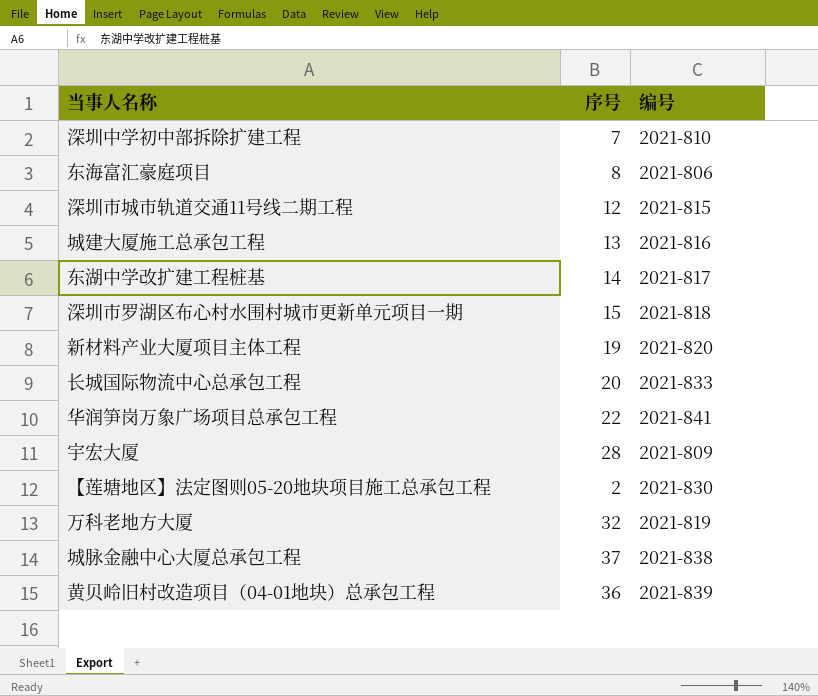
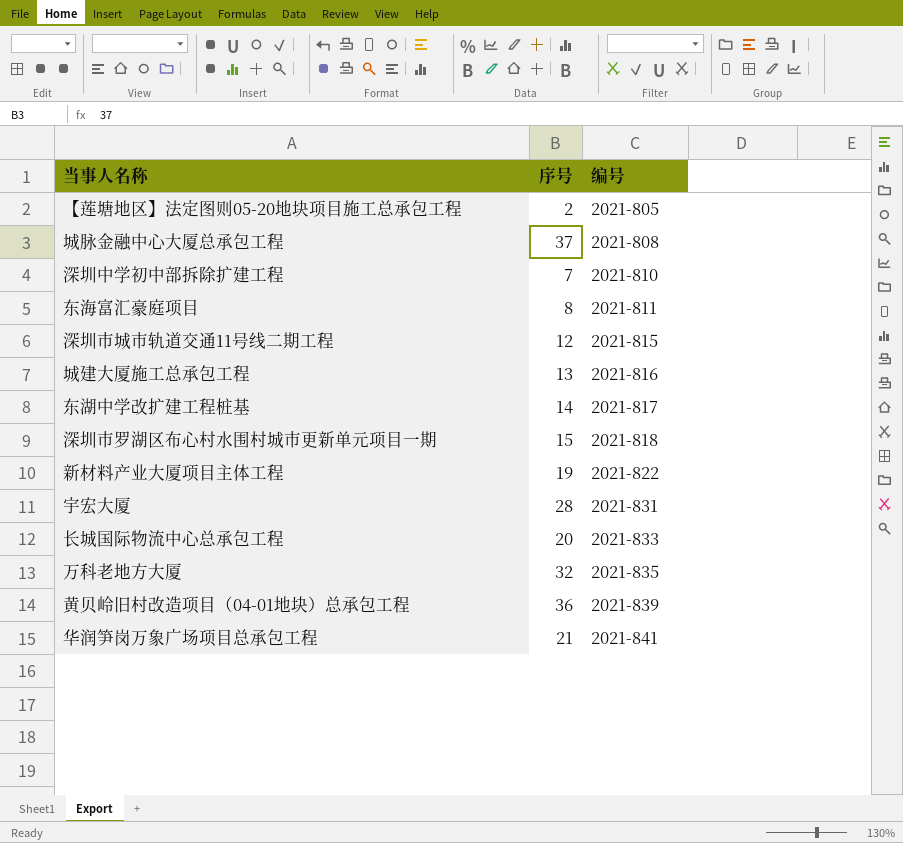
row order: none -> 编号 ascending
【莲塘地区】法定图则05-20地块项目施工总承包工程 | 编号: 2021-830 -> 2021-805
城脉金融中心大厦总承包工程 | 编号: 2021-838 -> 2021-808
东海富汇豪庭项目 | 编号: 2021-806 -> 2021-811
新材料产业大厦项目主体工程 | 编号: 2021-820 -> 2021-822
宇宏大厦 | 编号: 2021-809 -> 2021-831
万科老地方大厦 | 编号: 2021-819 -> 2021-835
华润笋岗万象广场项目总承包工程 | 序号: 22 -> 21

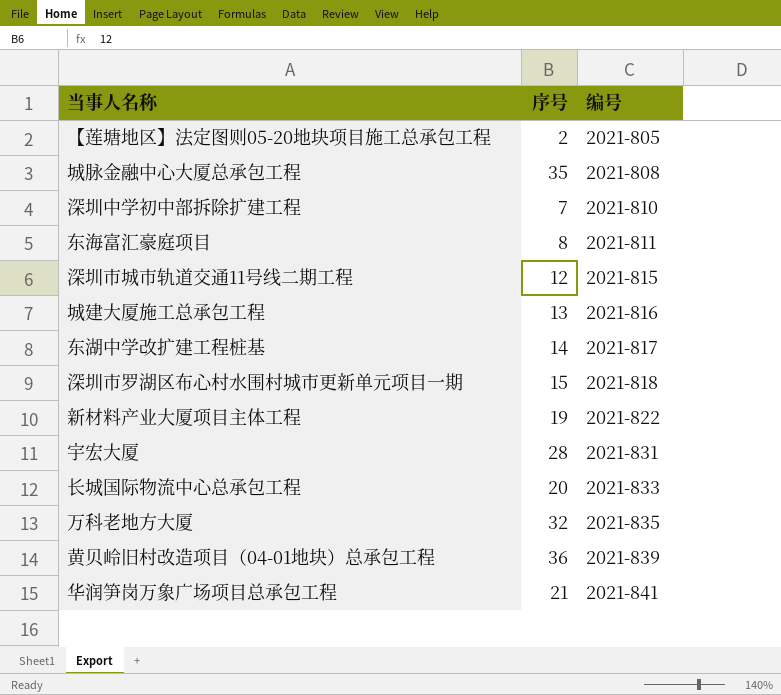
城脉金融中心大厦总承包工程 | 序号: 37 -> 35

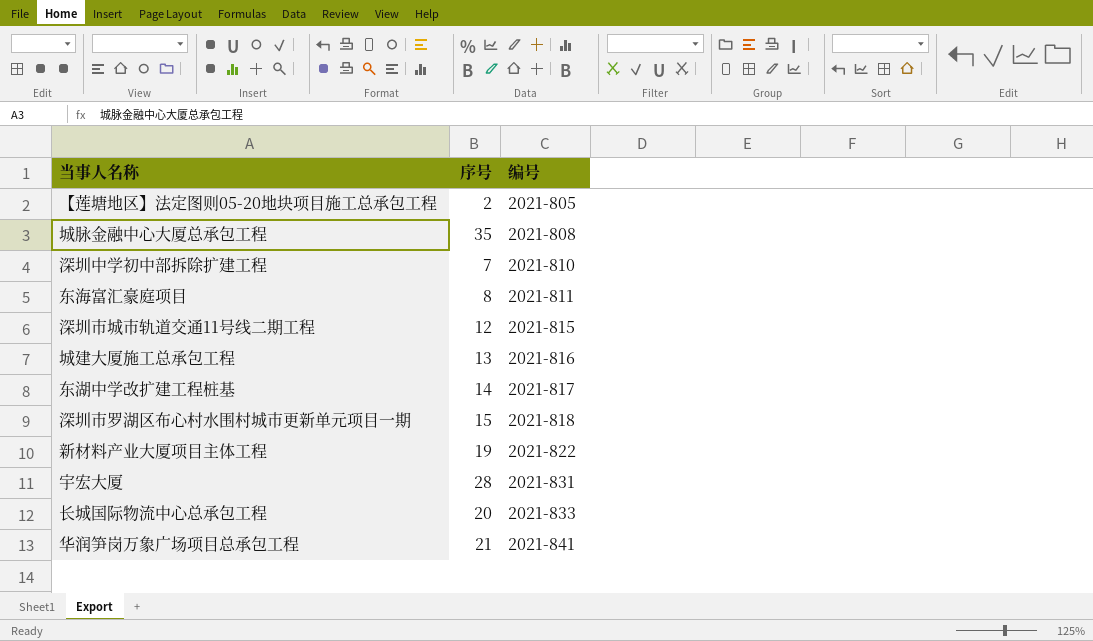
row 万科老地方大厦: 32 | 2021-835 -> none
row 黄贝岭旧村改造项目（04-01地块）总承包工程: 36 | 2021-839 -> none

